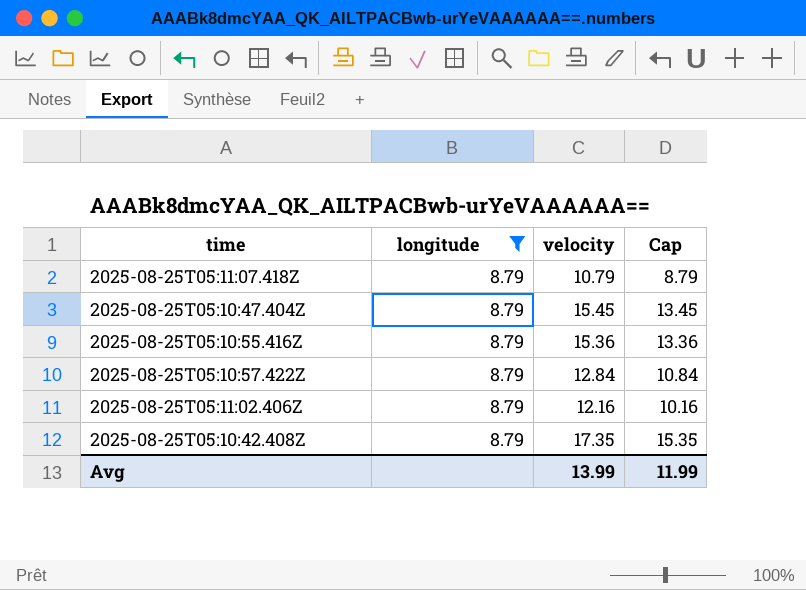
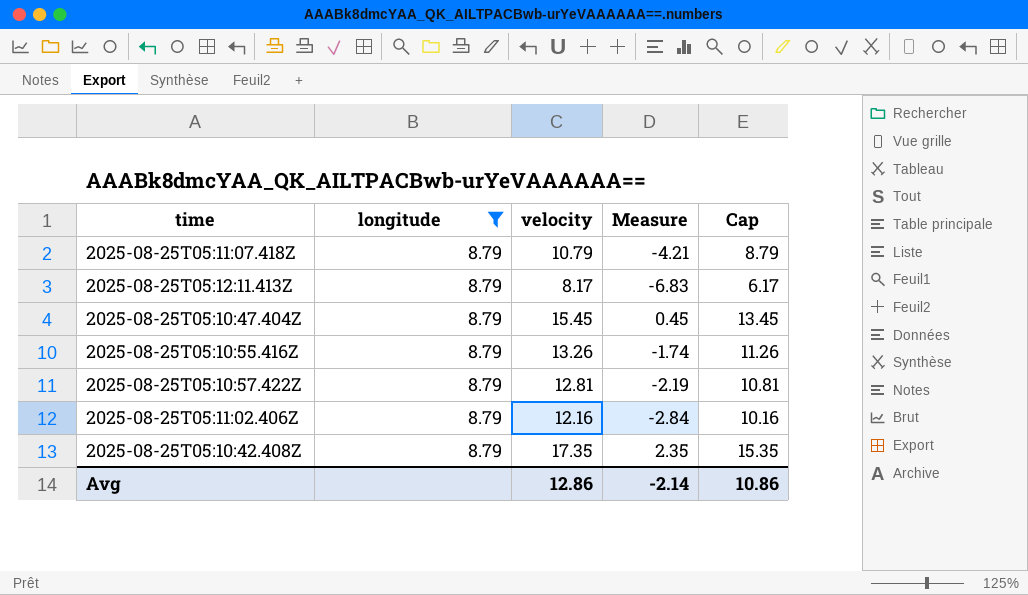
column Measure | formula: none -> [velocity] - 15
row 2025-08-25T05:12:11.413Z: none -> 8.79 | 8.17 | -6.83 | 6.17
2025-08-25T05:10:55.416Z | velocity: 15.36 -> 13.26
2025-08-25T05:10:55.416Z | Cap: 13.36 -> 11.26
2025-08-25T05:10:57.422Z | velocity: 12.84 -> 12.81
2025-08-25T05:10:57.422Z | Cap: 10.84 -> 10.81
Avg | velocity: 13.99 -> 12.86
Avg | Cap: 11.99 -> 10.86

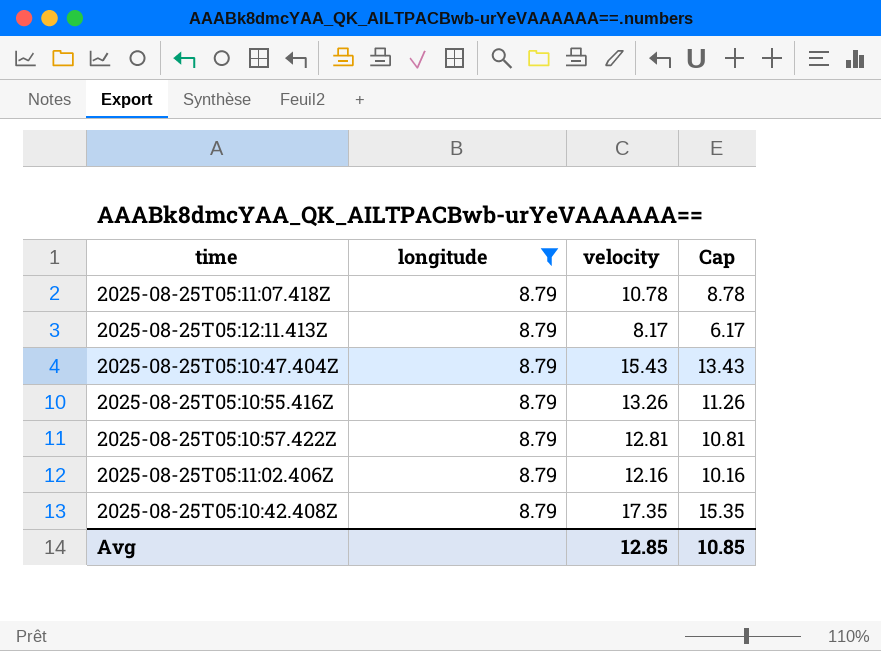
column Measure | formula: [velocity] - 15 -> none
2025-08-25T05:11:07.418Z | velocity: 10.79 -> 10.78
2025-08-25T05:11:07.418Z | Cap: 8.79 -> 8.78
2025-08-25T05:10:47.404Z | velocity: 15.45 -> 15.43
2025-08-25T05:10:47.404Z | Cap: 13.45 -> 13.43
Avg | velocity: 12.86 -> 12.85
Avg | Cap: 10.86 -> 10.85

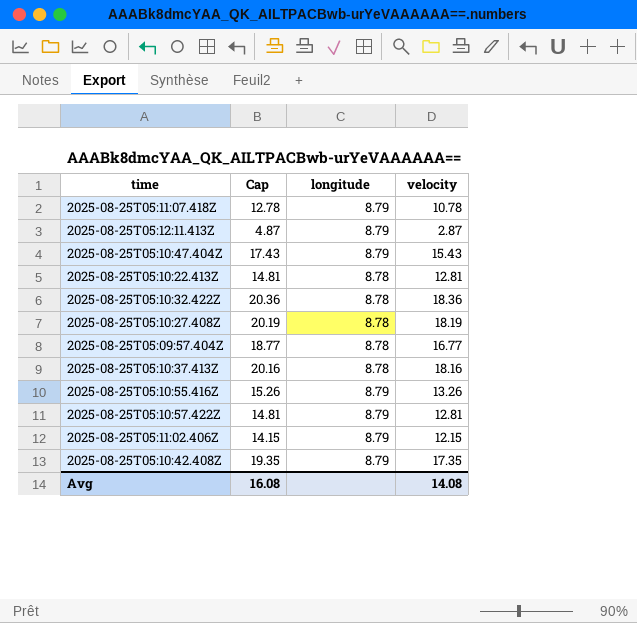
filter: longitude = 8.79 -> none
column Cap | formula: [velocity] - 2 -> [velocity] + 2
column Cap | position: 4 -> 2
2025-08-25T05:12:11.413Z | velocity: 8.17 -> 2.87
2025-08-25T05:11:02.406Z | velocity: 12.16 -> 12.15
Avg | Cap: 10.85 -> 16.08
Avg | velocity: 12.85 -> 14.08

